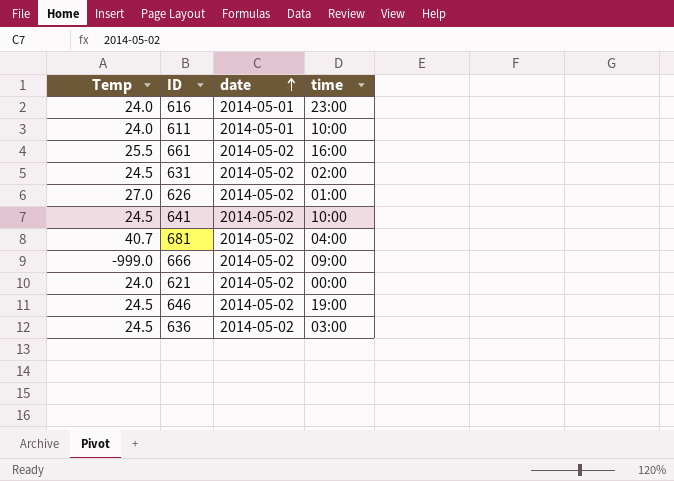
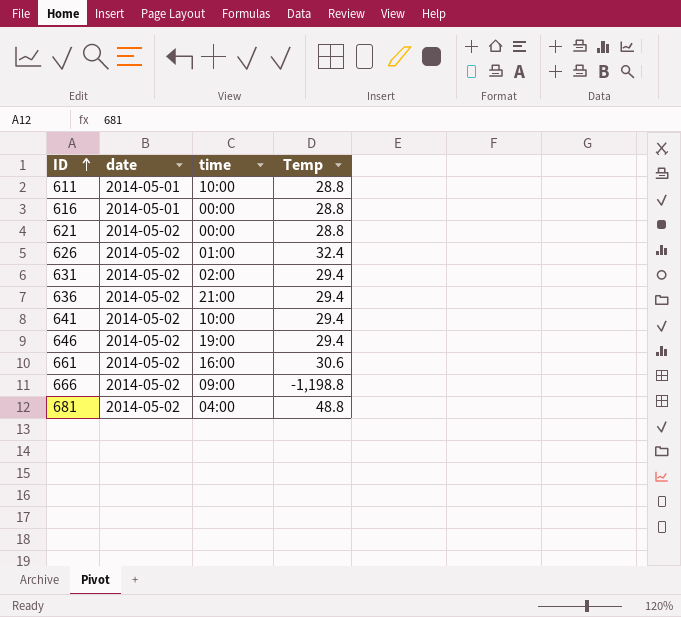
row order: date ascending -> ID ascending
column Temp | position: 1 -> 4
611 | Temp: 24.0 -> 28.8
616 | time: 23:00 -> 00:00
616 | Temp: 24.0 -> 28.8
621 | Temp: 24.0 -> 28.8
626 | Temp: 27.0 -> 32.4
631 | Temp: 24.5 -> 29.4
636 | time: 03:00 -> 21:00
636 | Temp: 24.5 -> 29.4
641 | Temp: 24.5 -> 29.4
646 | Temp: 24.5 -> 29.4
661 | Temp: 25.5 -> 30.6
666 | Temp: -999.0 -> -1,198.8
681 | Temp: 40.7 -> 48.8

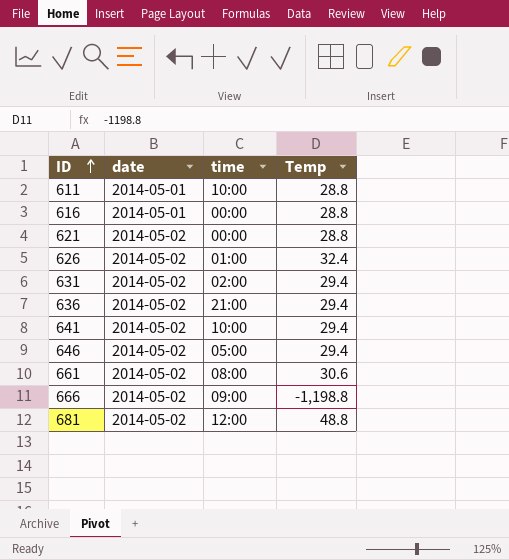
646 | time: 19:00 -> 05:00
661 | time: 16:00 -> 08:00
681 | time: 04:00 -> 12:00

